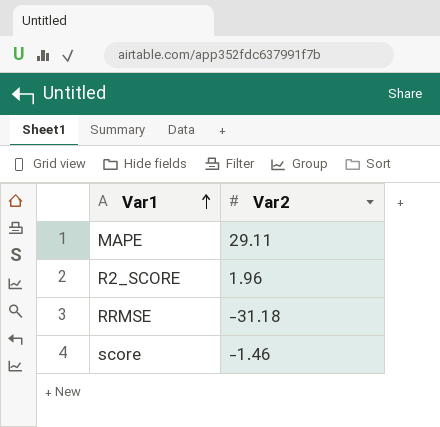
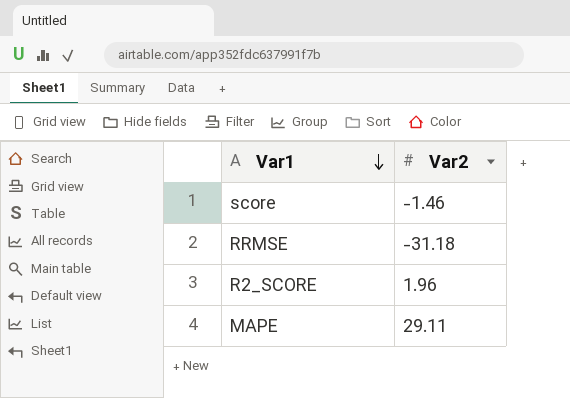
row order: Var1 ascending -> Var1 descending

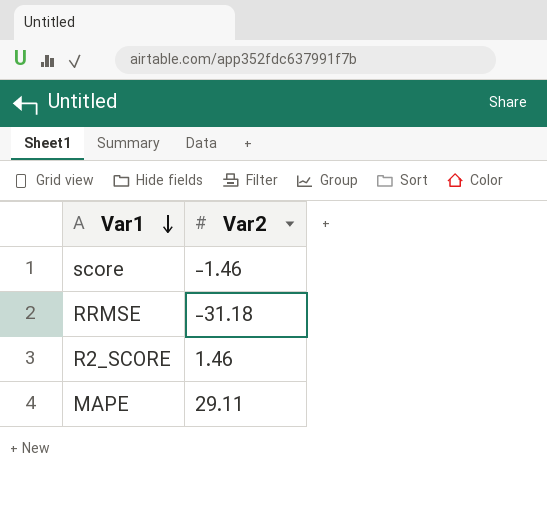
R2_SCORE | Var2: 1.96 -> 1.46

